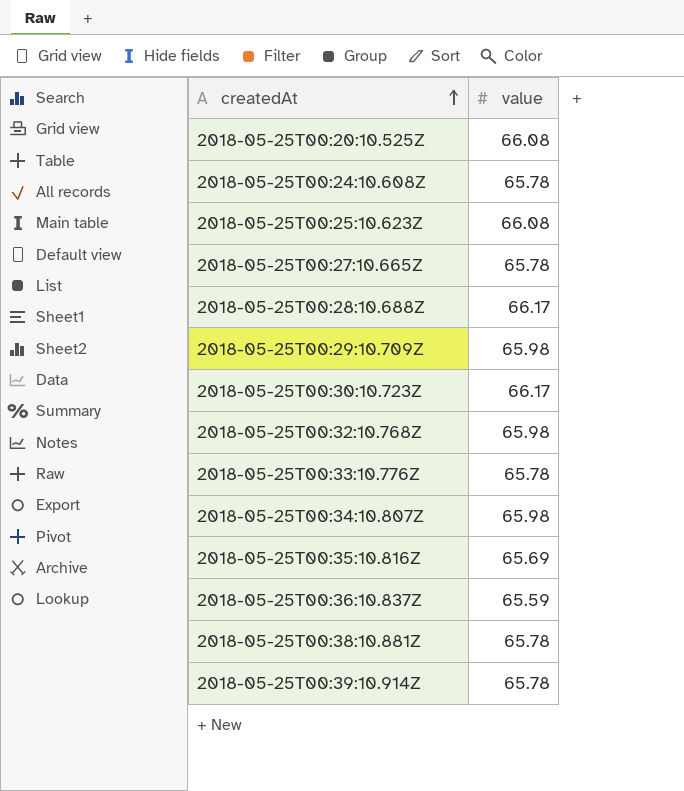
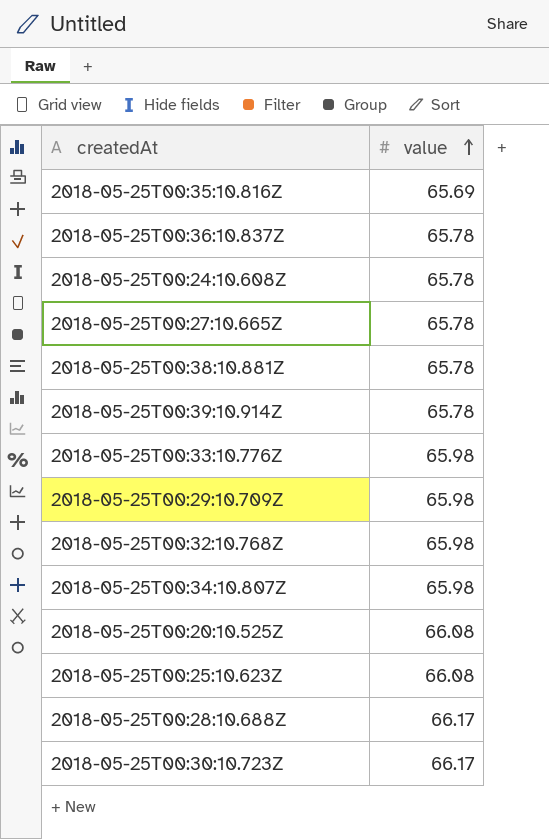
row order: createdAt ascending -> value ascending
2018-05-25T00:36:10.837Z | value: 65.59 -> 65.78
2018-05-25T00:33:10.776Z | value: 65.78 -> 65.98

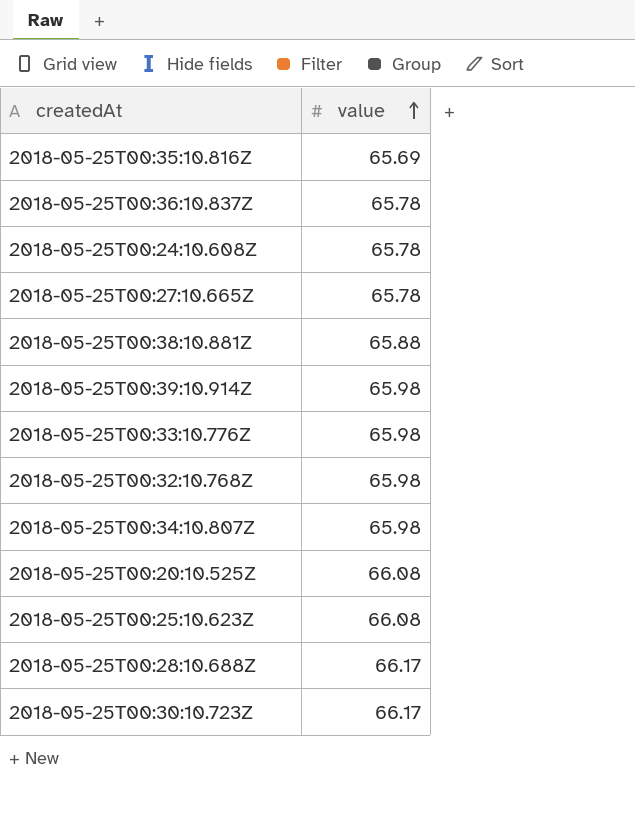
row 2018-05-25T00:29:10.709Z: 65.98 -> none
2018-05-25T00:38:10.881Z | value: 65.78 -> 65.88
2018-05-25T00:39:10.914Z | value: 65.78 -> 65.98

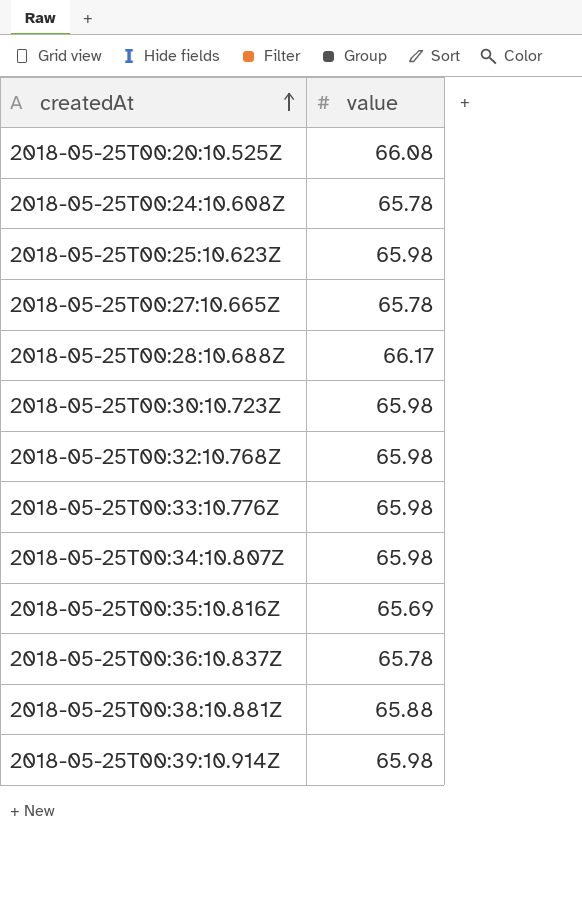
row order: value ascending -> createdAt ascending
2018-05-25T00:25:10.623Z | value: 66.08 -> 65.98
2018-05-25T00:30:10.723Z | value: 66.17 -> 65.98

